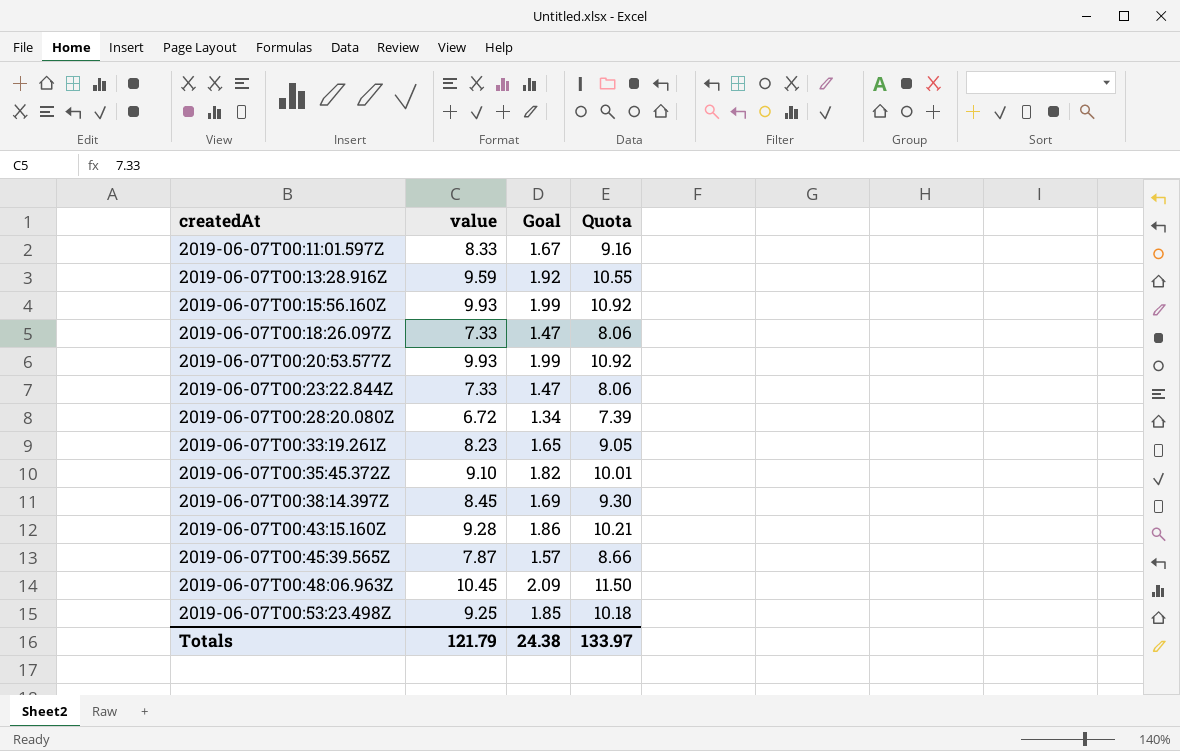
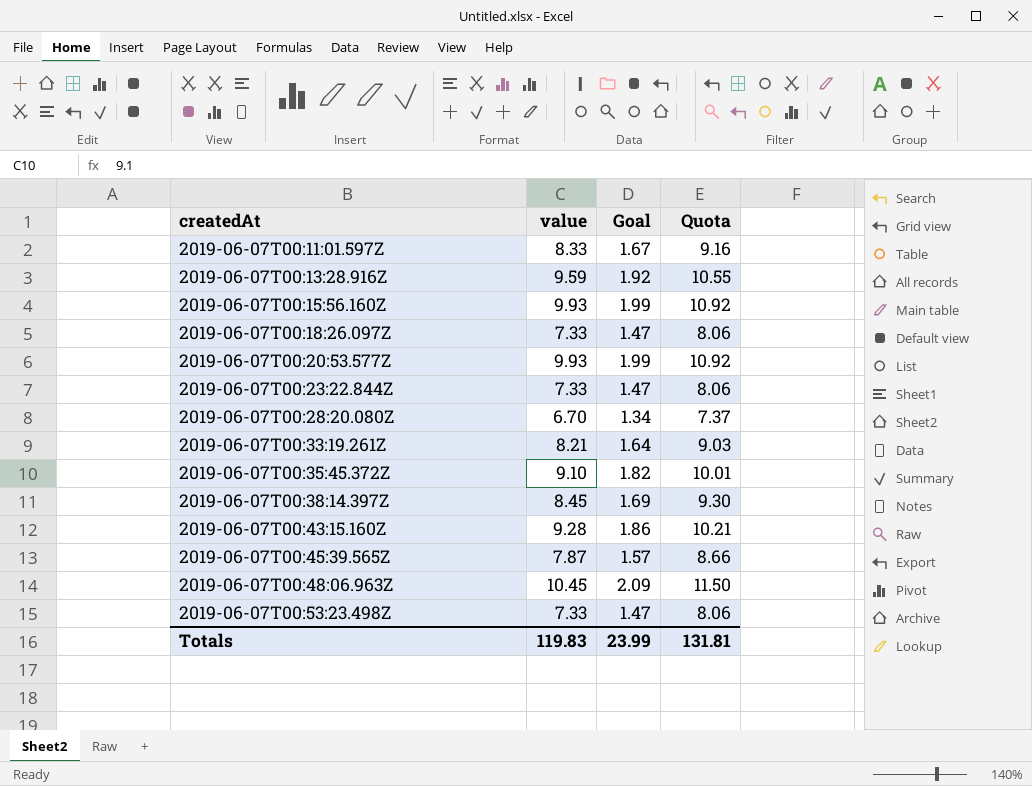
2019-06-07T00:28:20.080Z | value: 6.72 -> 6.70
2019-06-07T00:28:20.080Z | Quota: 7.39 -> 7.37
2019-06-07T00:33:19.261Z | value: 8.23 -> 8.21
2019-06-07T00:33:19.261Z | Goal: 1.65 -> 1.64
2019-06-07T00:33:19.261Z | Quota: 9.05 -> 9.03
2019-06-07T00:53:23.498Z | value: 9.25 -> 7.33
2019-06-07T00:53:23.498Z | Goal: 1.85 -> 1.47
2019-06-07T00:53:23.498Z | Quota: 10.18 -> 8.06
Totals | value: 121.79 -> 119.83
Totals | Goal: 24.38 -> 23.99
Totals | Quota: 133.97 -> 131.81

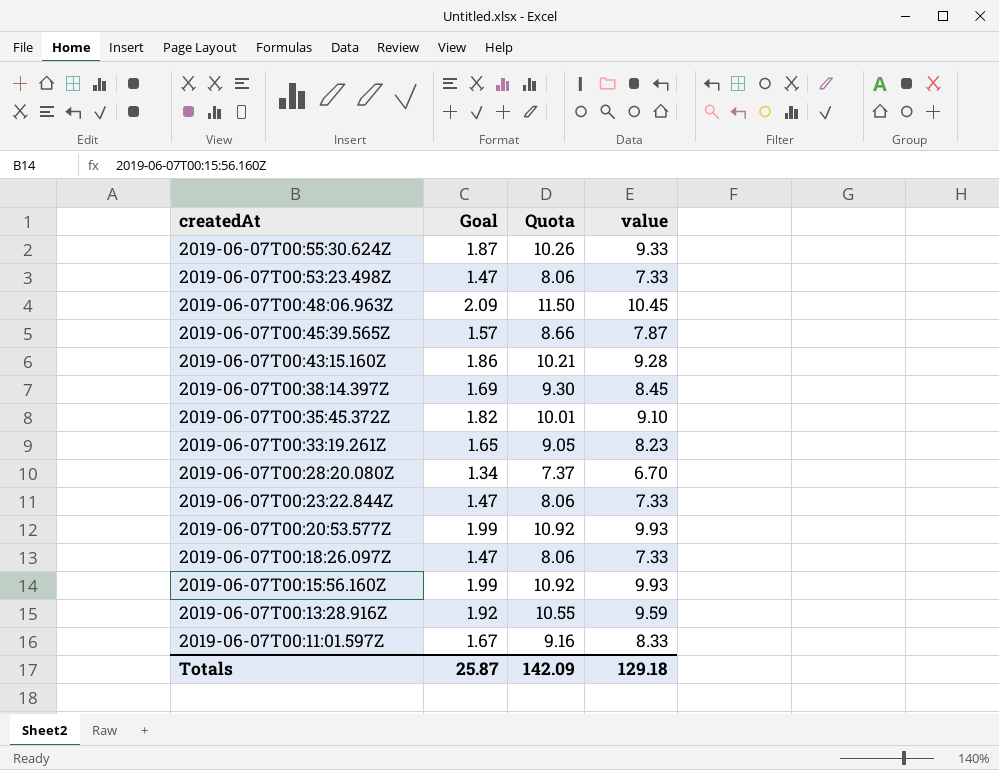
row order: createdAt ascending -> createdAt descending
column value | position: 2 -> 4
row 2019-06-07T00:55:30.624Z: none -> 1.87 | 10.26 | 9.33
2019-06-07T00:33:19.261Z | Goal: 1.64 -> 1.65
2019-06-07T00:33:19.261Z | Quota: 9.03 -> 9.05
2019-06-07T00:33:19.261Z | value: 8.21 -> 8.23
Totals | Goal: 23.99 -> 25.87
Totals | Quota: 131.81 -> 142.09
Totals | value: 119.83 -> 129.18

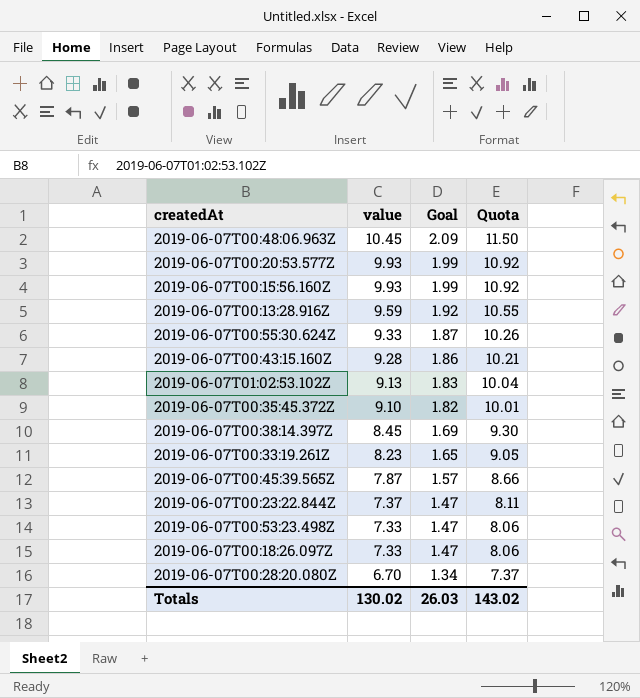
row order: createdAt descending -> value descending
column value | position: 4 -> 2
row 2019-06-07T00:11:01.597Z: 1.67 | 9.16 | 8.33 -> none
row 2019-06-07T01:02:53.102Z: none -> 9.13 | 1.83 | 10.04
2019-06-07T00:23:22.844Z | value: 7.33 -> 7.37
2019-06-07T00:23:22.844Z | Quota: 8.06 -> 8.11
Totals | value: 129.18 -> 130.02
Totals | Goal: 25.87 -> 26.03
Totals | Quota: 142.09 -> 143.02

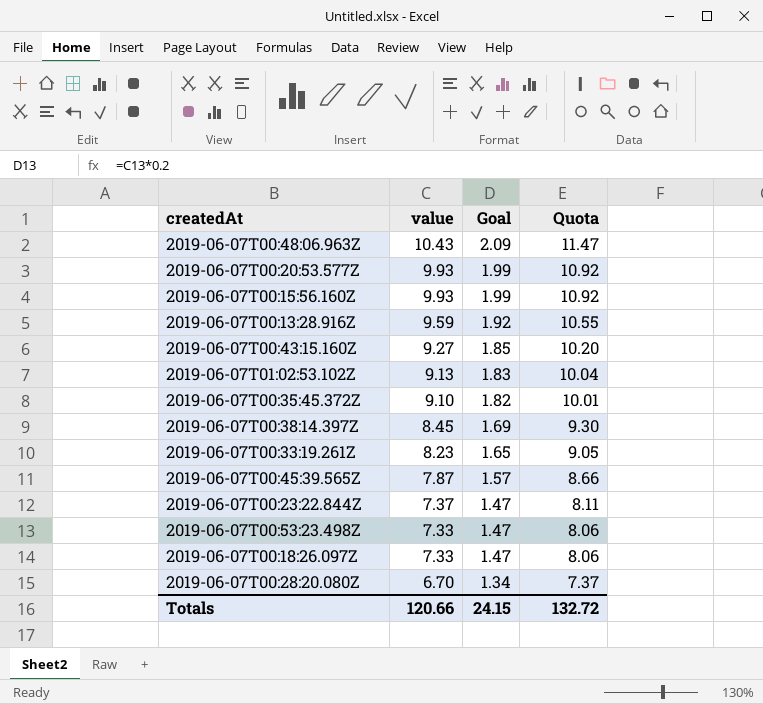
row 2019-06-07T00:55:30.624Z: 9.33 | 1.87 | 10.26 -> none
2019-06-07T00:48:06.963Z | value: 10.45 -> 10.43
2019-06-07T00:48:06.963Z | Quota: 11.50 -> 11.47
2019-06-07T00:43:15.160Z | value: 9.28 -> 9.27
2019-06-07T00:43:15.160Z | Goal: 1.86 -> 1.85
2019-06-07T00:43:15.160Z | Quota: 10.21 -> 10.20
Totals | value: 130.02 -> 120.66
Totals | Goal: 26.03 -> 24.15
Totals | Quota: 143.02 -> 132.72

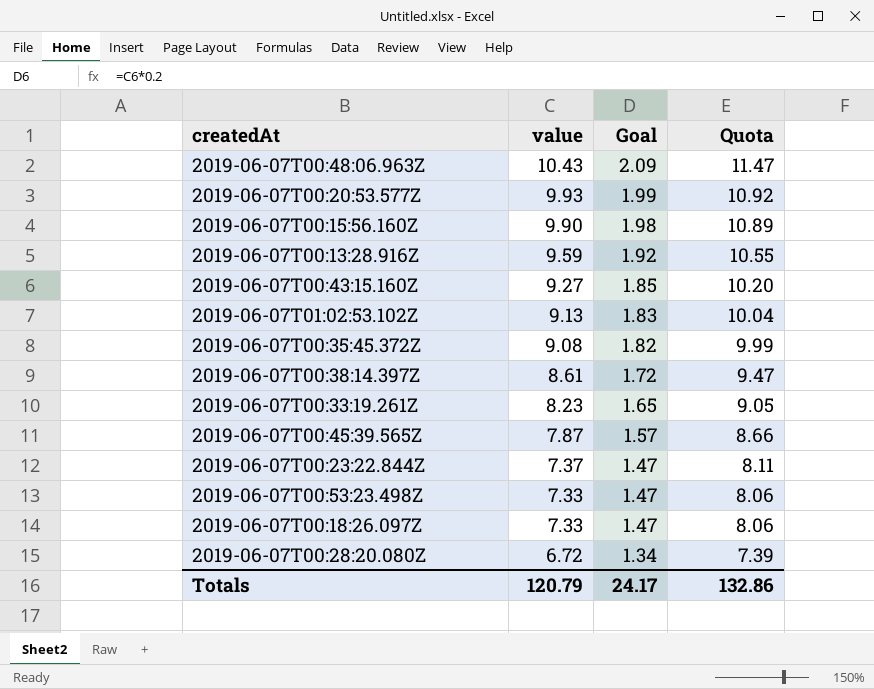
2019-06-07T00:15:56.160Z | value: 9.93 -> 9.90
2019-06-07T00:15:56.160Z | Goal: 1.99 -> 1.98
2019-06-07T00:15:56.160Z | Quota: 10.92 -> 10.89
2019-06-07T00:35:45.372Z | value: 9.10 -> 9.08
2019-06-07T00:35:45.372Z | Quota: 10.01 -> 9.99
2019-06-07T00:38:14.397Z | value: 8.45 -> 8.61
2019-06-07T00:38:14.397Z | Goal: 1.69 -> 1.72
2019-06-07T00:38:14.397Z | Quota: 9.30 -> 9.47
2019-06-07T00:28:20.080Z | value: 6.70 -> 6.72
2019-06-07T00:28:20.080Z | Quota: 7.37 -> 7.39
Totals | value: 120.66 -> 120.79
Totals | Goal: 24.15 -> 24.17
Totals | Quota: 132.72 -> 132.86

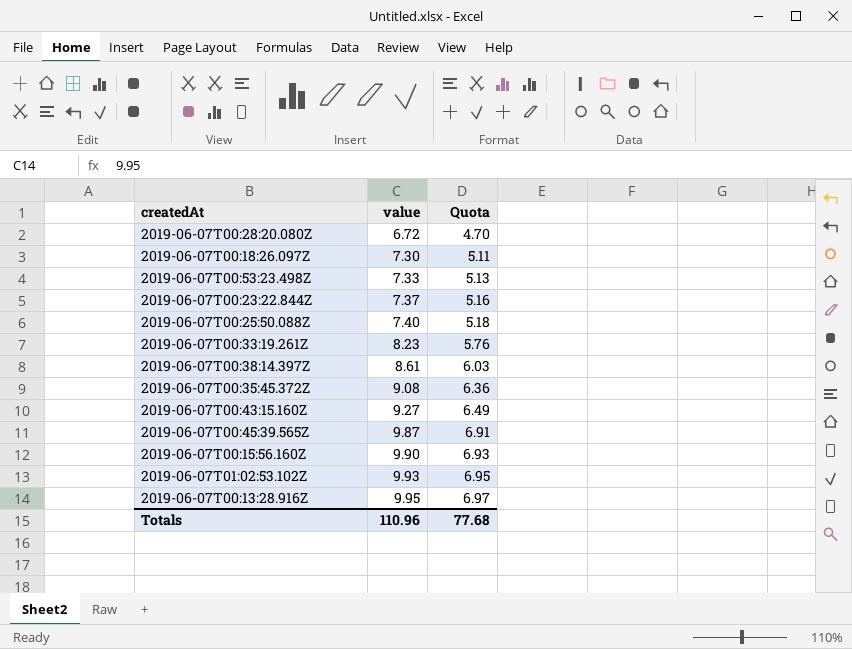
row order: value descending -> value ascending
column Goal | formula: [value] * 0.2 -> none
column Quota | formula: [value] * 1.1 -> [value] * 0.7
row 2019-06-07T00:48:06.963Z: 10.43 | 2.09 | 11.47 -> none
row 2019-06-07T00:20:53.577Z: 9.93 | 1.99 | 10.92 -> none
2019-06-07T00:18:26.097Z | value: 7.33 -> 7.30
row 2019-06-07T00:25:50.088Z: none -> 7.40 | 5.18
2019-06-07T00:45:39.565Z | value: 7.87 -> 9.87
2019-06-07T01:02:53.102Z | value: 9.13 -> 9.93
2019-06-07T00:13:28.916Z | value: 9.59 -> 9.95
Totals | value: 120.79 -> 110.96
Totals | Quota: 132.86 -> 77.68

